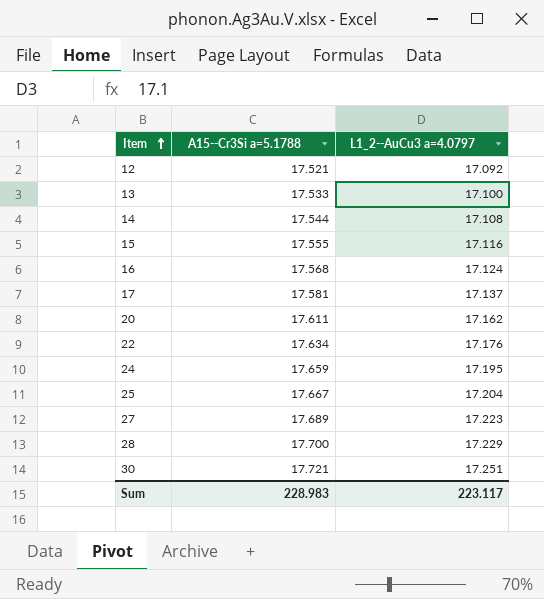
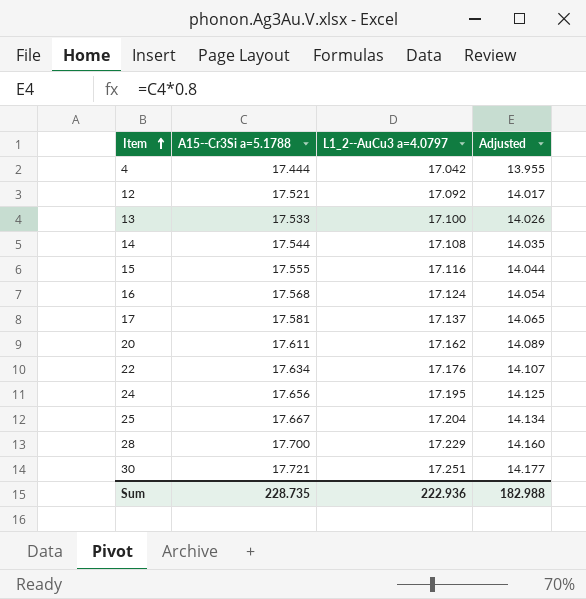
column Adjusted | formula: none -> [A15--Cr3Si a=5.1788] * 0.8
row 27: 17.689 | 17.223 -> none
row 4: none -> 17.444 | 17.042 | 13.955
24 | A15--Cr3Si a=5.1788: 17.659 -> 17.656
Sum | A15--Cr3Si a=5.1788: 228.983 -> 228.735
Sum | L1_2--AuCu3 a=4.0797: 223.117 -> 222.936

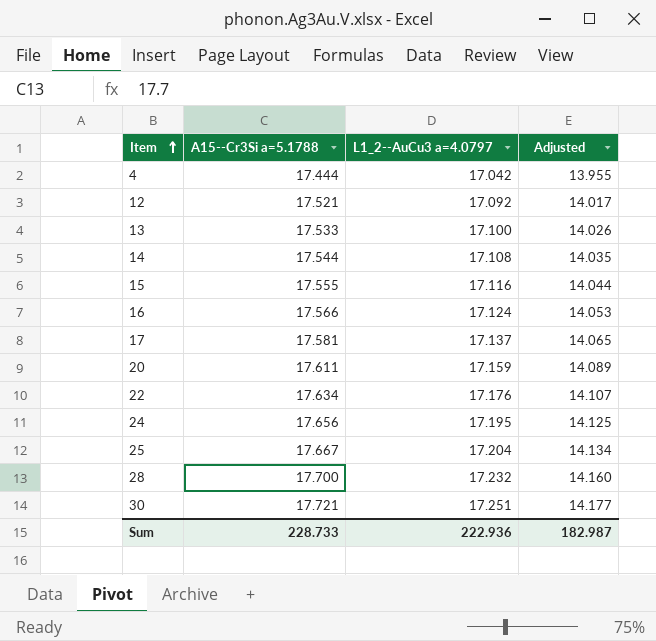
16 | A15--Cr3Si a=5.1788: 17.568 -> 17.566
16 | Adjusted: 14.054 -> 14.053
20 | L1_2--AuCu3 a=4.0797: 17.162 -> 17.159
28 | L1_2--AuCu3 a=4.0797: 17.229 -> 17.232
Sum | A15--Cr3Si a=5.1788: 228.735 -> 228.733
Sum | Adjusted: 182.988 -> 182.987

